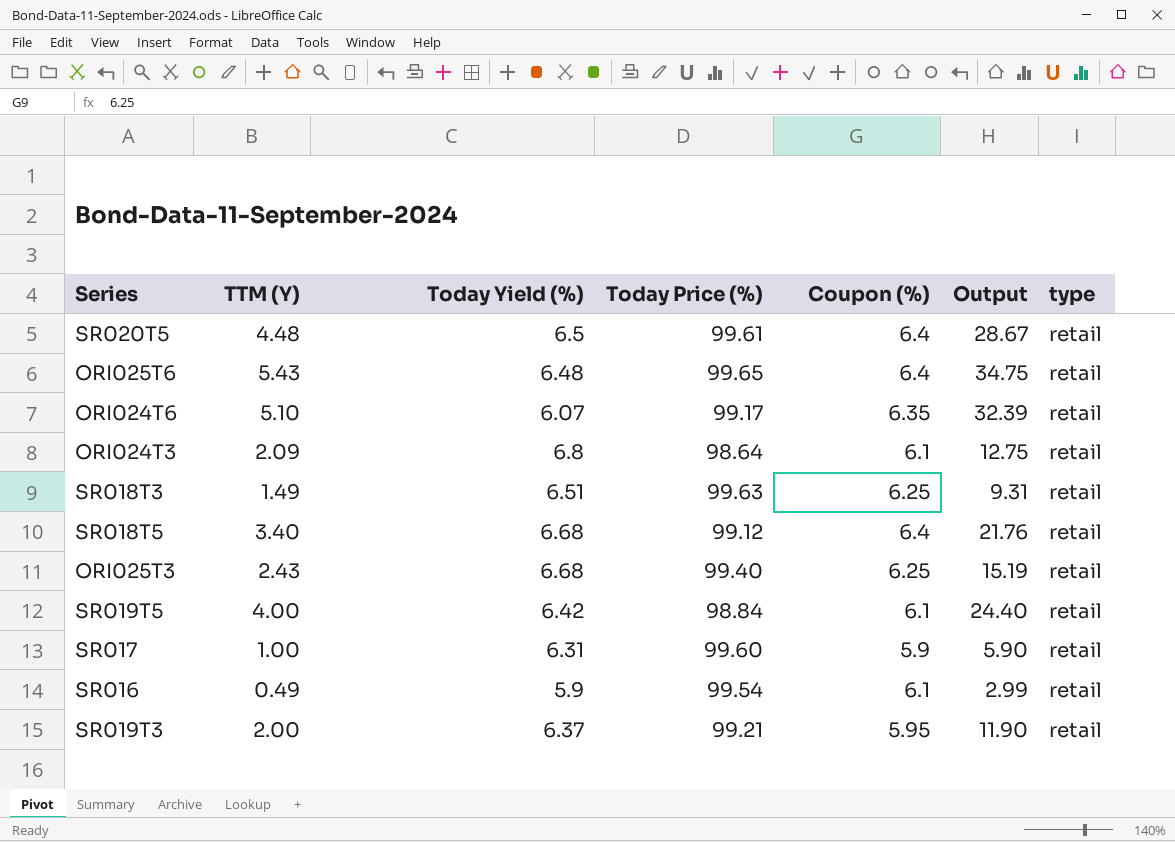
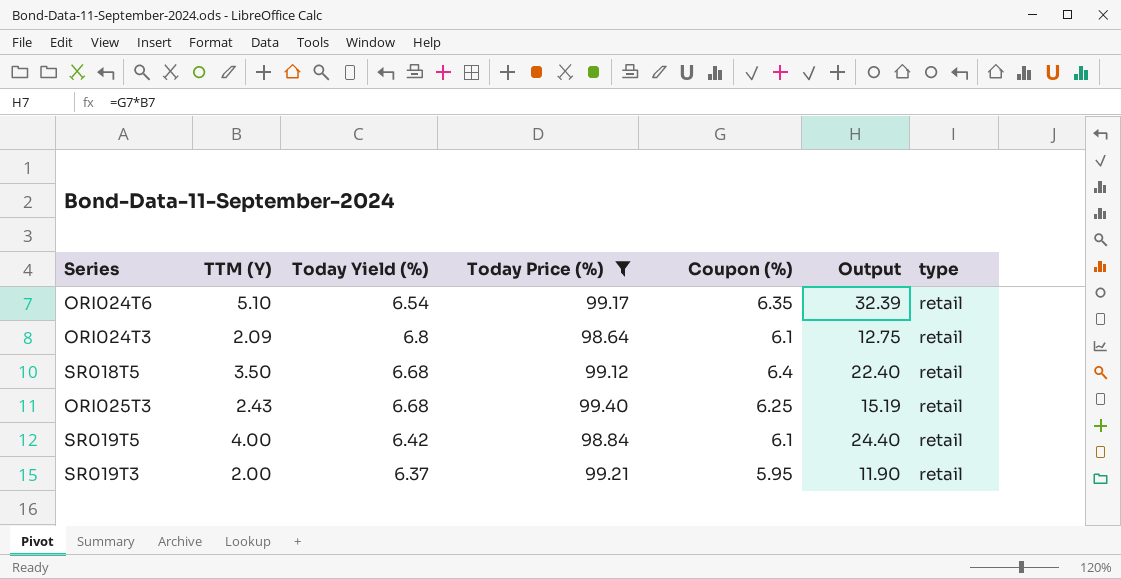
filter: none -> Today Price (%) <= 99.40
ORI024T6 | Today Yield (%): 6.07 -> 6.54
SR018T5 | TTM (Y): 3.40 -> 3.50
SR018T5 | Output: 21.76 -> 22.40

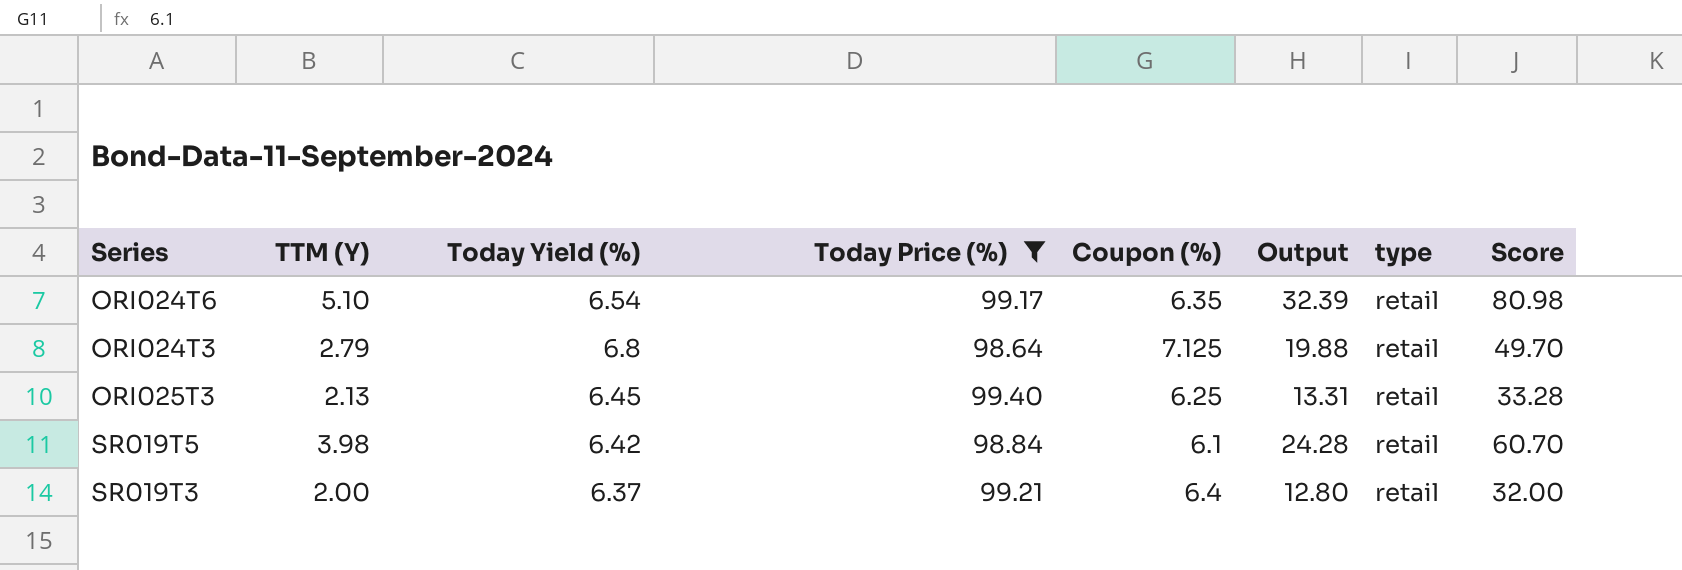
column Score | formula: none -> [Output] * 2.5
row SR018T5: 3.50 | 6.68 | 99.12 | 6.4 | 22.40 | retail -> none
ORI024T3 | TTM (Y): 2.09 -> 2.79
ORI024T3 | Coupon (%): 6.1 -> 7.125
ORI024T3 | Output: 12.75 -> 19.88
ORI025T3 | TTM (Y): 2.43 -> 2.13
ORI025T3 | Today Yield (%): 6.68 -> 6.45
ORI025T3 | Output: 15.19 -> 13.31
SR019T5 | TTM (Y): 4.00 -> 3.98
SR019T5 | Output: 24.40 -> 24.28
SR019T3 | Coupon (%): 5.95 -> 6.4
SR019T3 | Output: 11.90 -> 12.80

